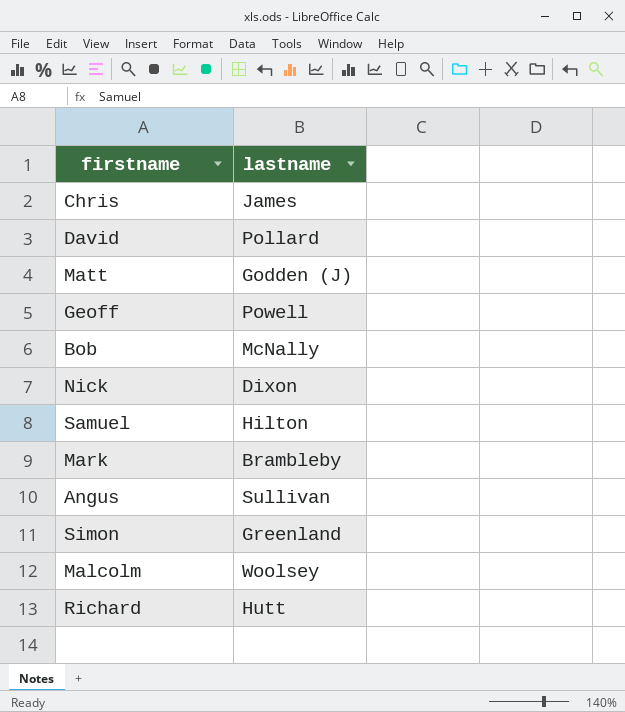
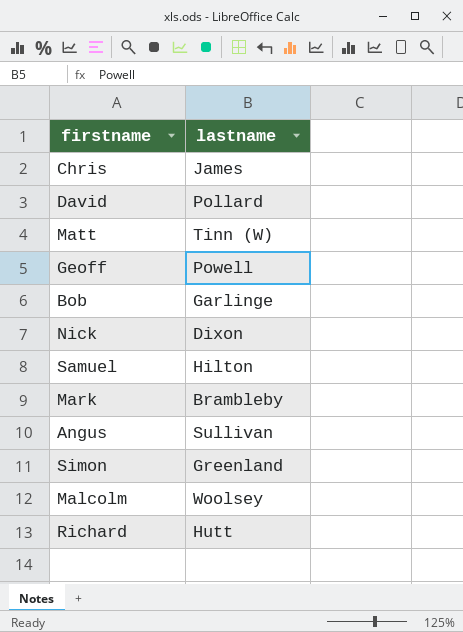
Matt | lastname: Godden (J) -> Tinn (W)
Bob | lastname: McNally -> Garlinge

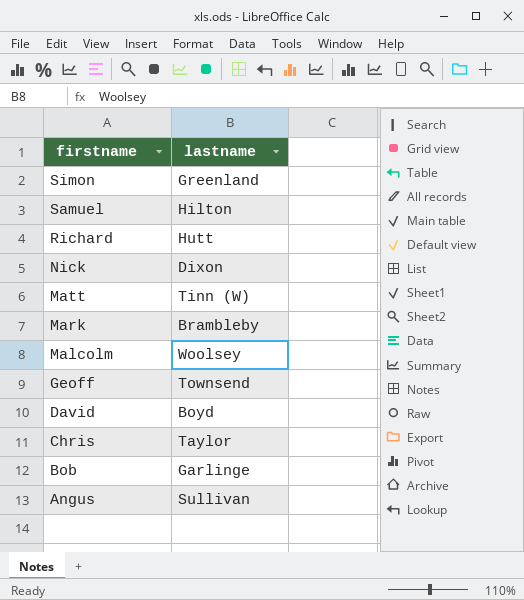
row order: none -> firstname descending
Geoff | lastname: Powell -> Townsend
David | lastname: Pollard -> Boyd
Chris | lastname: James -> Taylor

